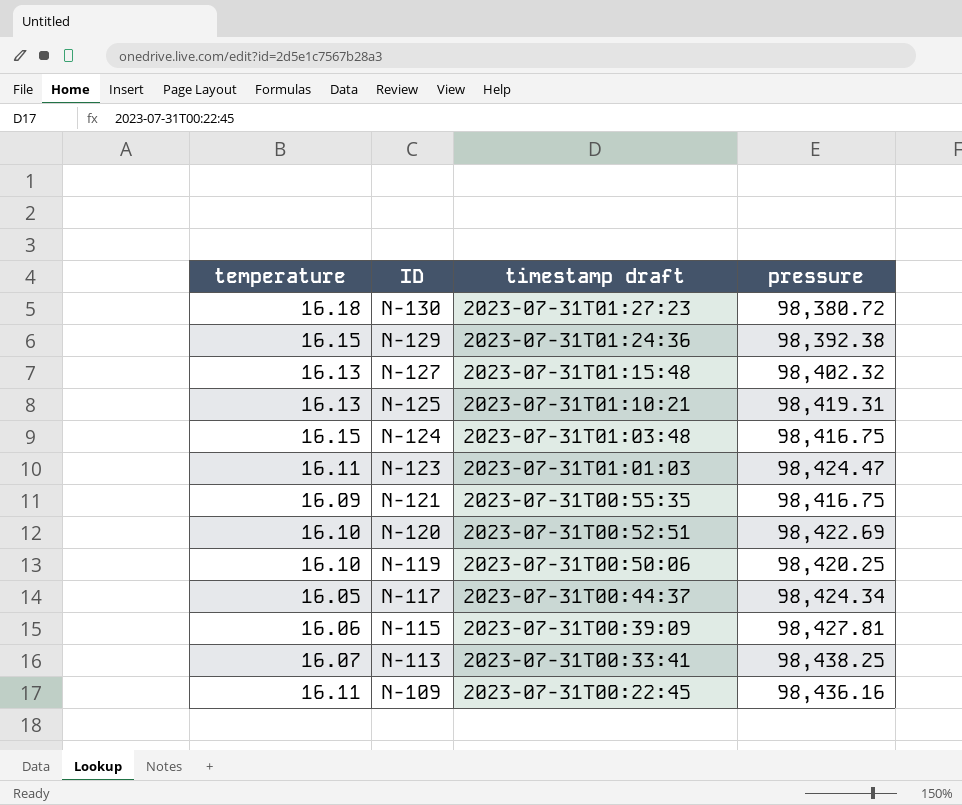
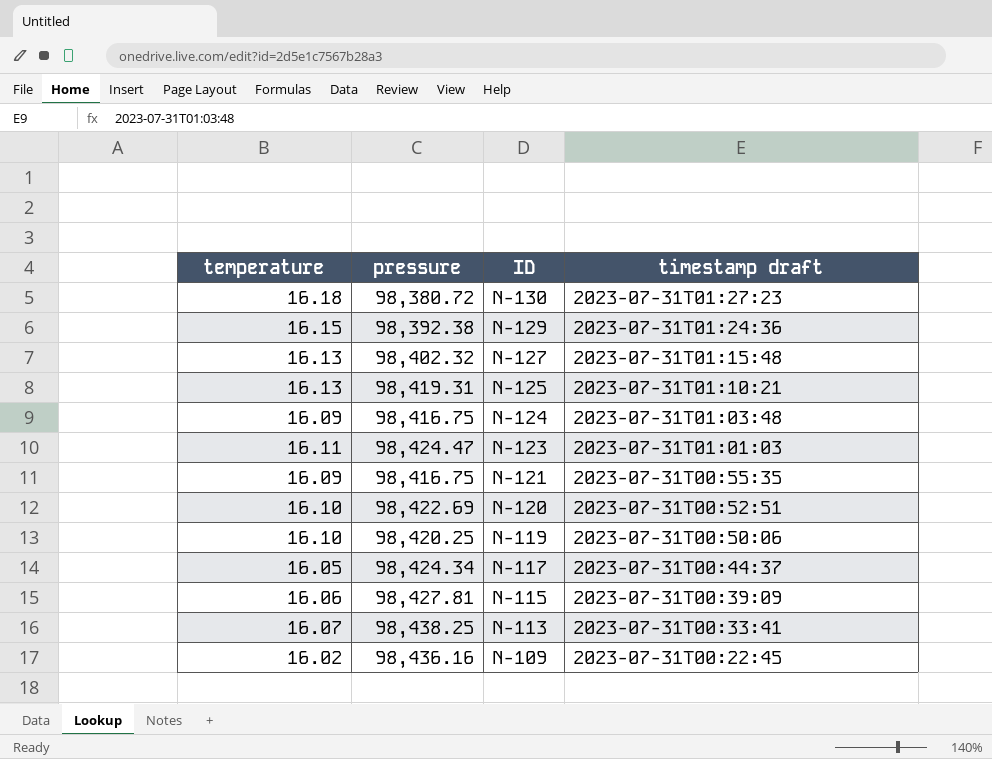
column pressure | position: 4 -> 2
N-124 | temperature: 16.15 -> 16.09
N-109 | temperature: 16.11 -> 16.02

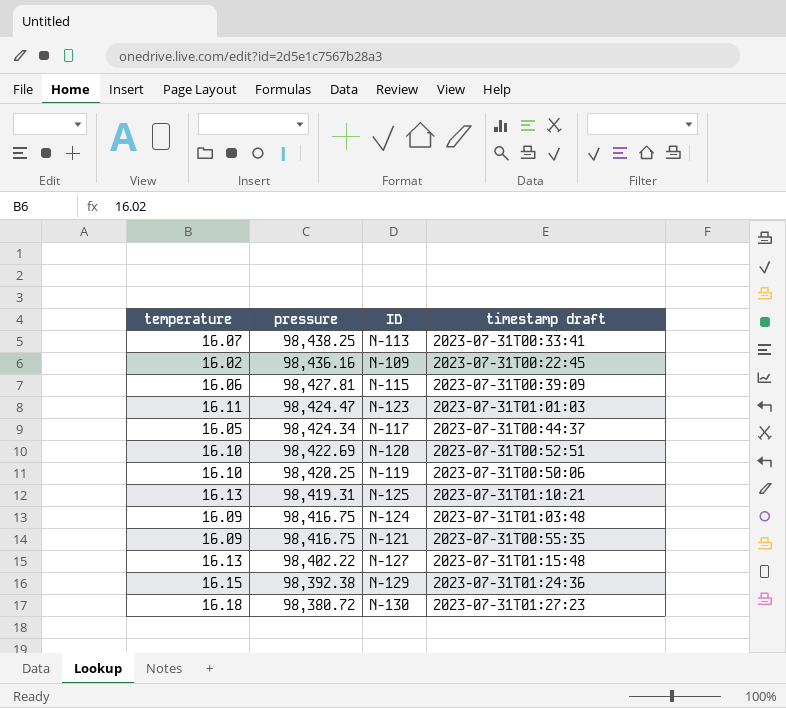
row order: ID descending -> pressure descending
N-127 | pressure: 98,402.32 -> 98,402.22

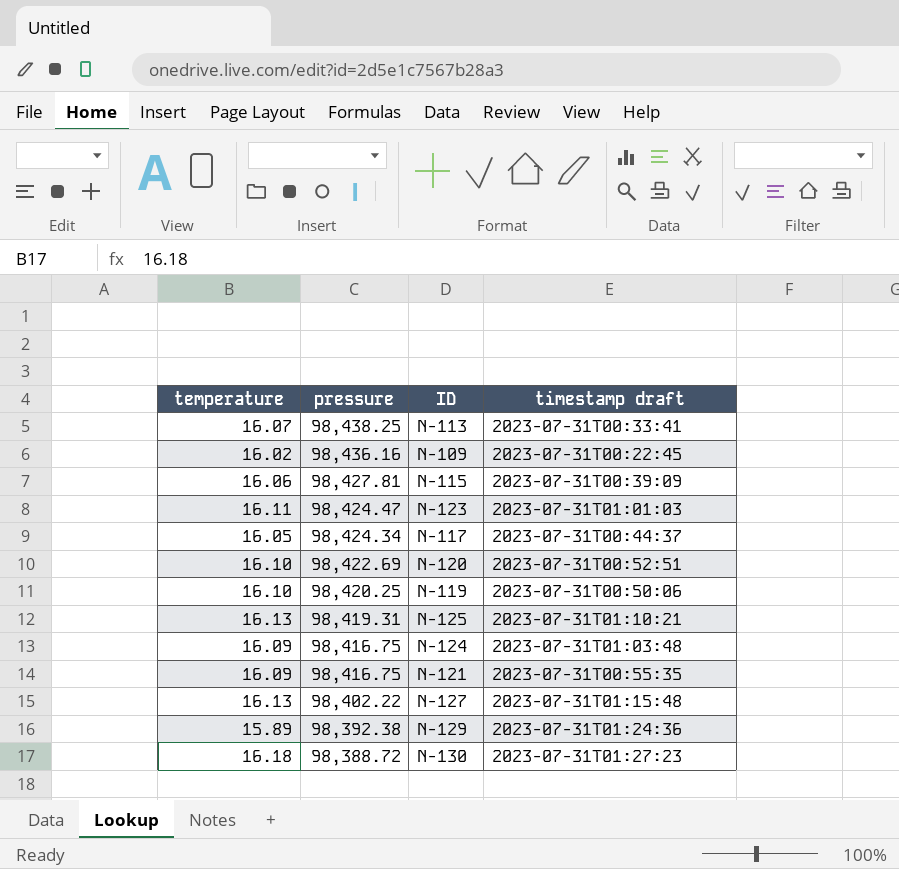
N-129 | temperature: 16.15 -> 15.89
N-130 | pressure: 98,380.72 -> 98,388.72

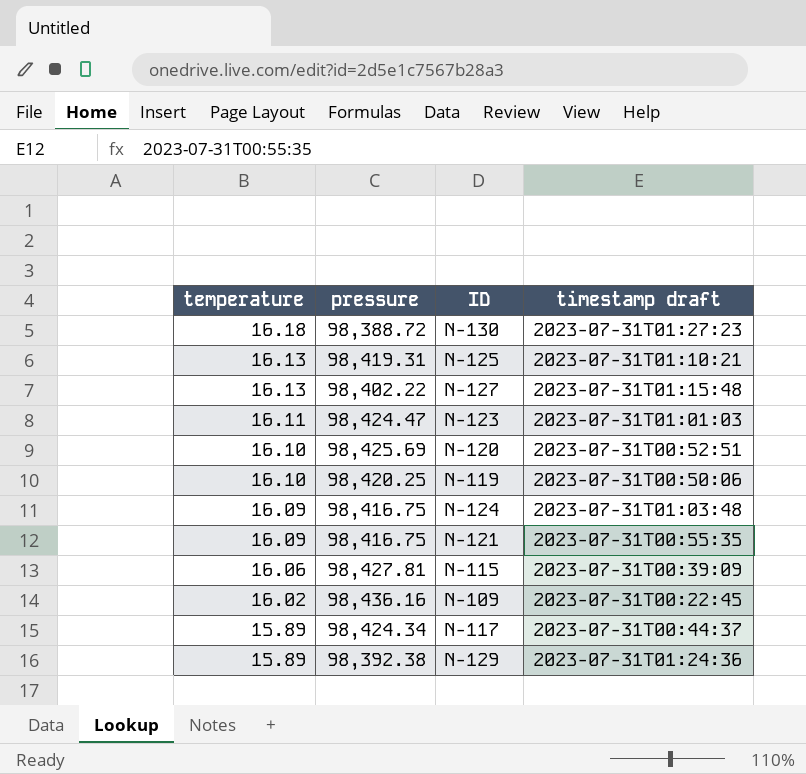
row order: pressure descending -> temperature descending
row N-113: 16.07 | 98,438.25 | 2023-07-31T00:33:41 -> none
N-120 | pressure: 98,422.69 -> 98,425.69
N-117 | temperature: 16.05 -> 15.89

